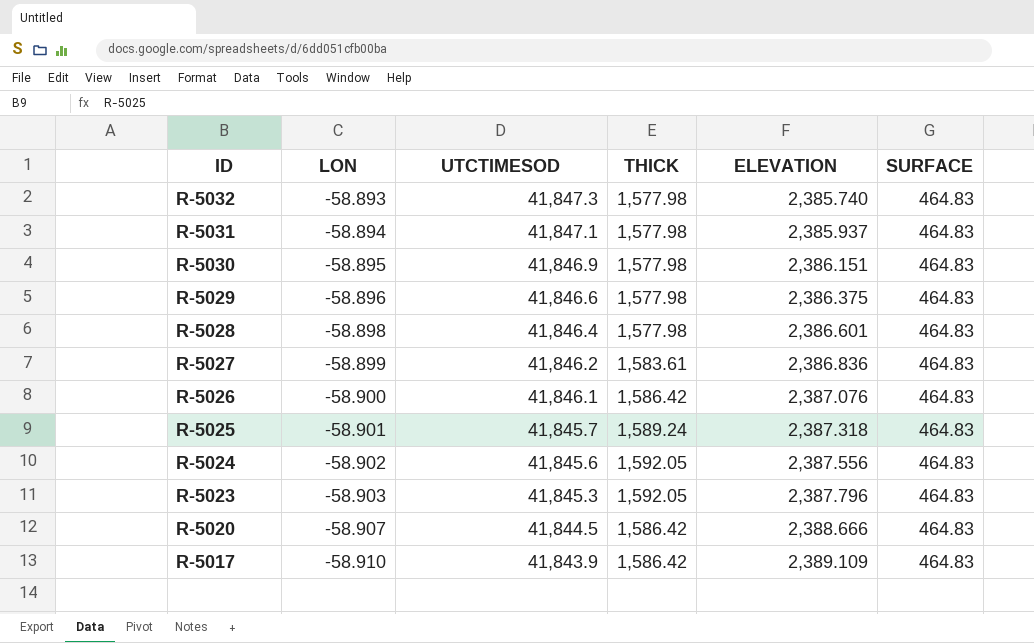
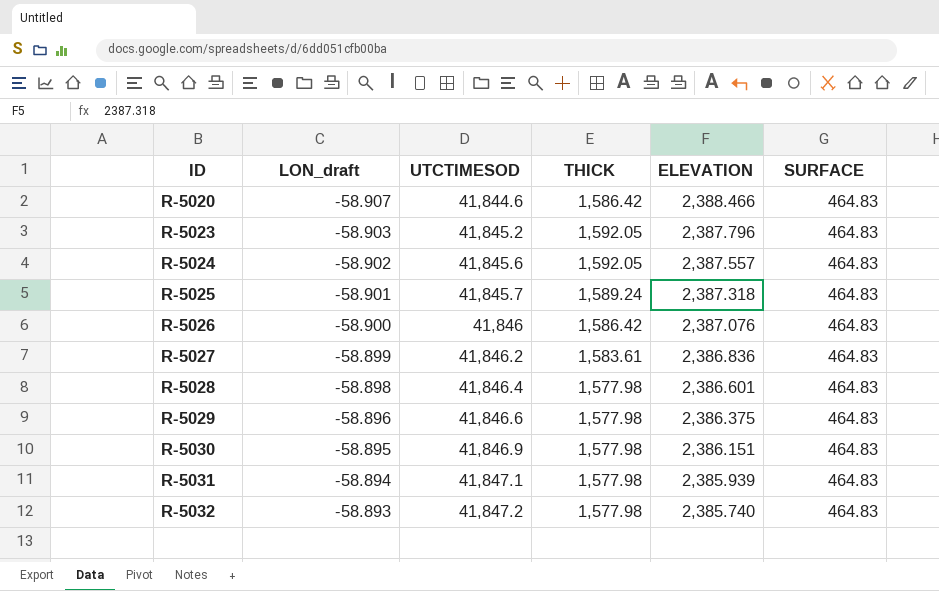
row order: ID descending -> ID ascending
column name: LON -> LON_draft
row R-5017: -58.910 | 41,843.9 | 1,586.42 | 2,389.109 | 464.83 -> none
R-5020 | UTCTIMESOD: 41,844.5 -> 41,844.6
R-5020 | ELEVATION: 2,388.666 -> 2,388.466
R-5023 | UTCTIMESOD: 41,845.3 -> 41,845.2
R-5024 | ELEVATION: 2,387.556 -> 2,387.557
R-5026 | UTCTIMESOD: 41,846.1 -> 41,846
R-5031 | ELEVATION: 2,385.937 -> 2,385.939
R-5032 | UTCTIMESOD: 41,847.3 -> 41,847.2

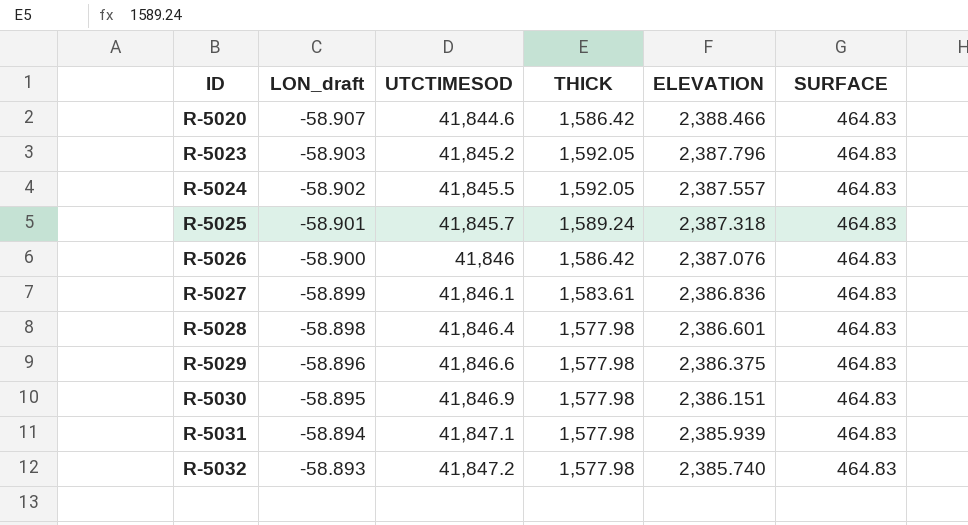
R-5024 | UTCTIMESOD: 41,845.6 -> 41,845.5
R-5027 | UTCTIMESOD: 41,846.2 -> 41,846.1

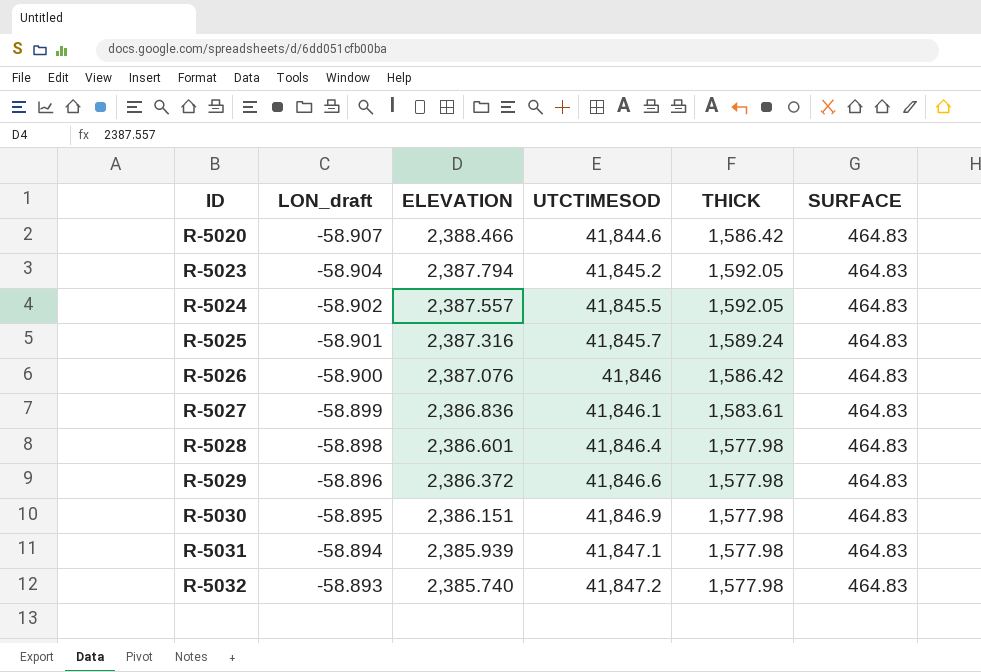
column ELEVATION | position: 5 -> 3
R-5023 | LON_draft: -58.903 -> -58.904
R-5023 | ELEVATION: 2,387.796 -> 2,387.794
R-5025 | ELEVATION: 2,387.318 -> 2,387.316
R-5029 | ELEVATION: 2,386.375 -> 2,386.372

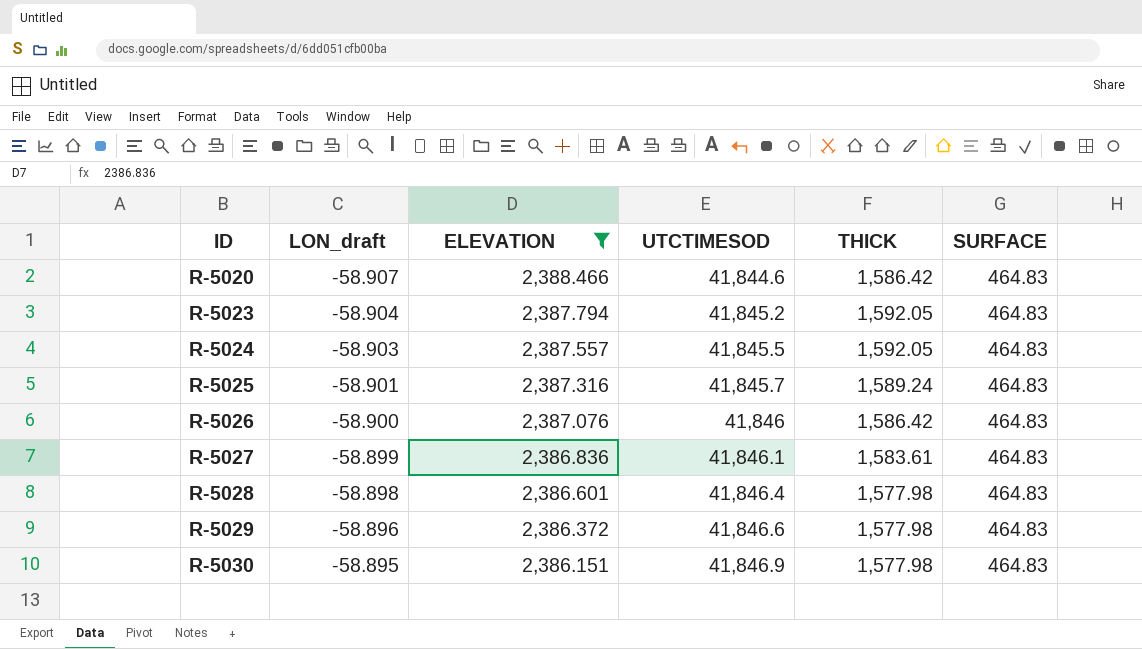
filter: none -> ELEVATION >= 2,386.151
R-5024 | LON_draft: -58.902 -> -58.903

